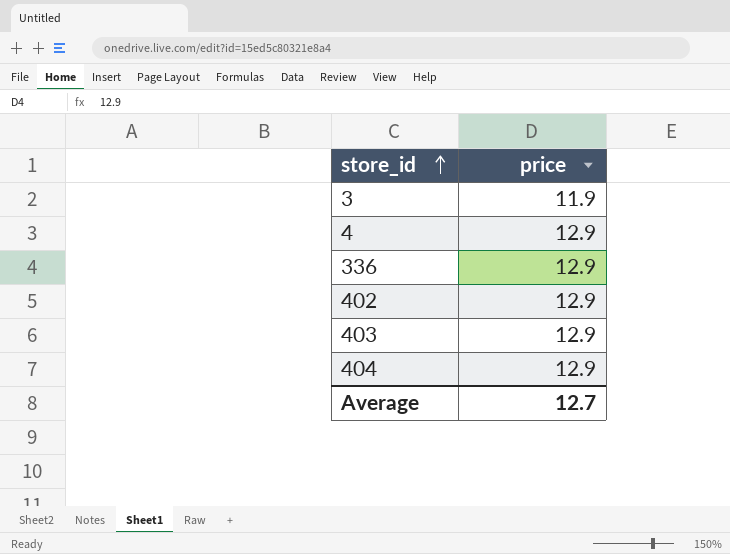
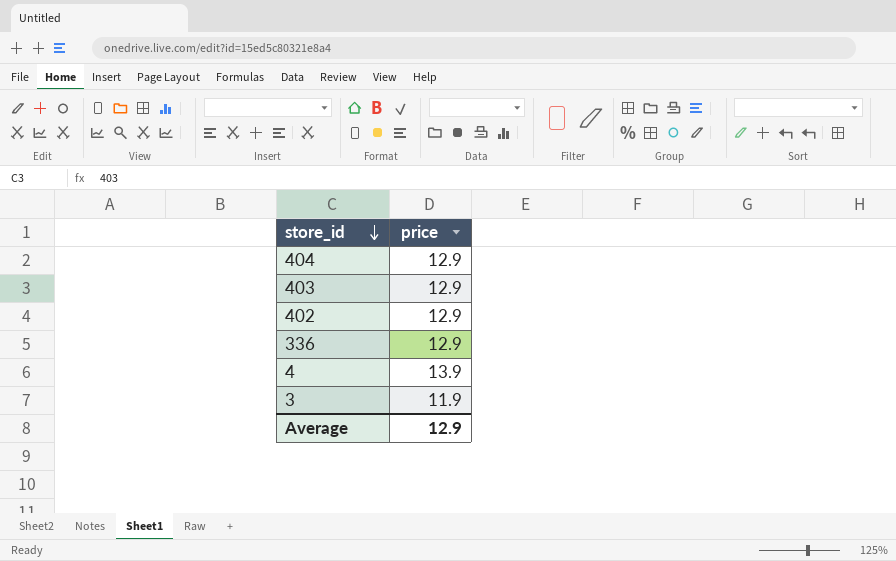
row order: store_id ascending -> store_id descending
4 | price: 12.9 -> 13.9
Average | price: 12.7 -> 12.9

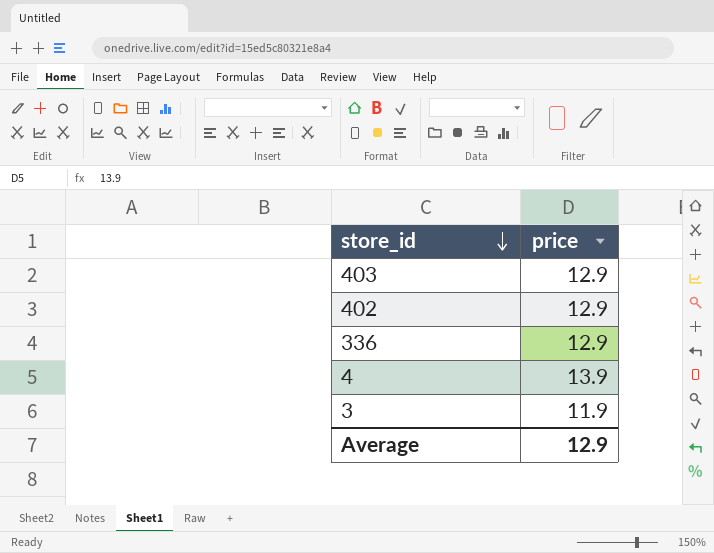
row 404: 12.9 -> none

